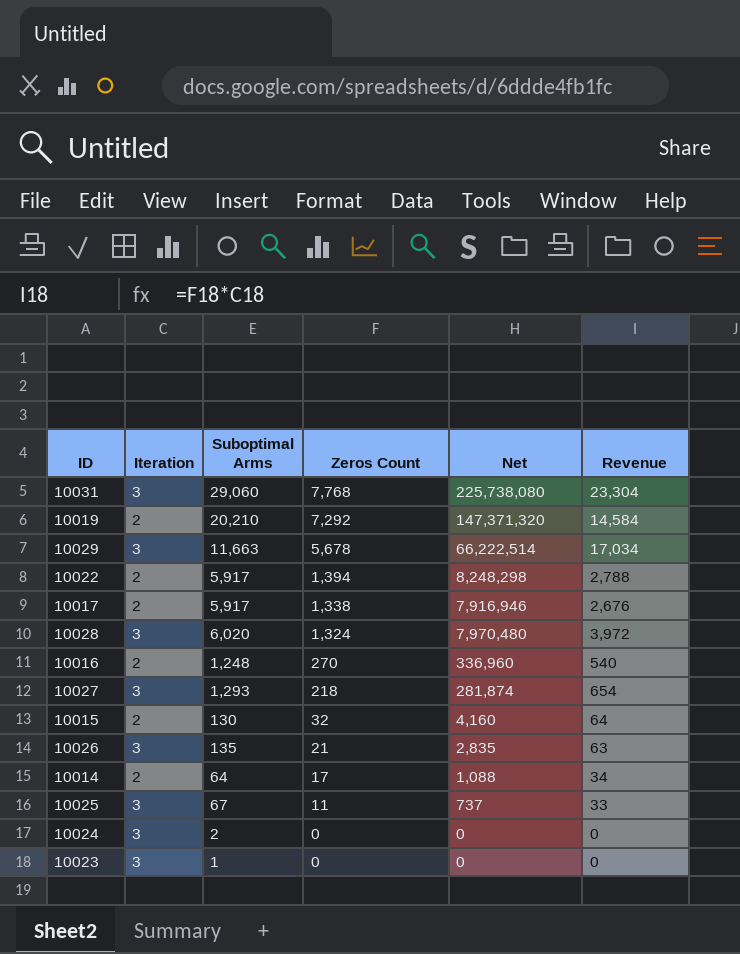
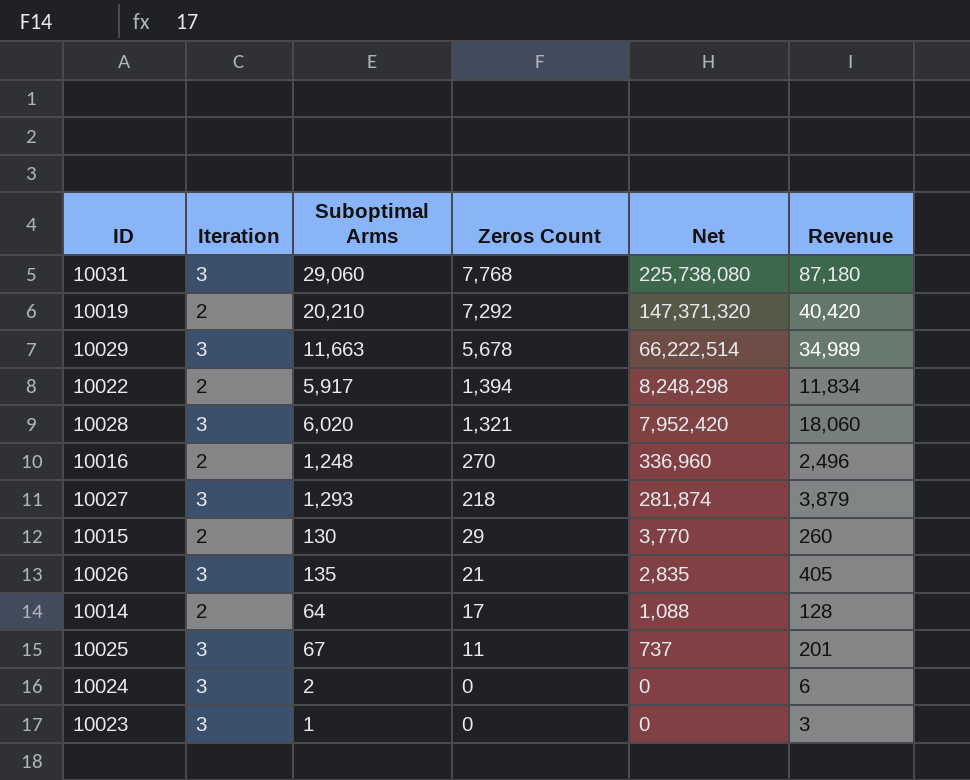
column Revenue | formula: [Iteration] * [Zeros Count] -> [Iteration] * [Suboptimal Arms]
row 10017: 2 | 5,917 | 1,338 | 7,916,946 | 2,676 -> none
10028 | Zeros Count: 1,324 -> 1,321
10028 | Net: 7,970,480 -> 7,952,420
10015 | Zeros Count: 32 -> 29
10015 | Net: 4,160 -> 3,770

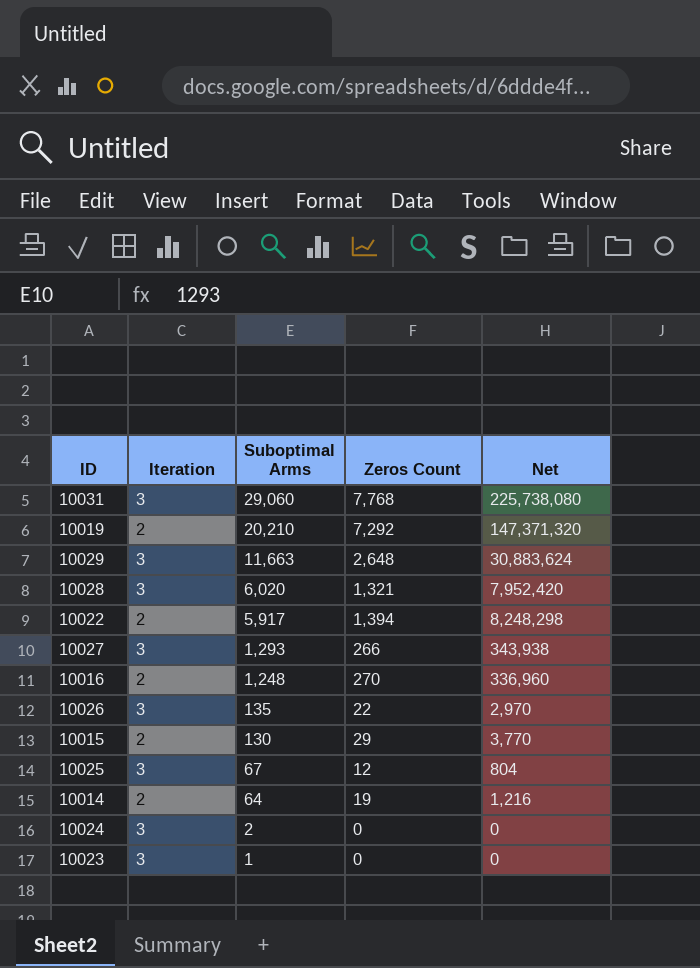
row order: Zeros Count descending -> Suboptimal Arms descending
column Revenue | formula: [Iteration] * [Suboptimal Arms] -> none
10029 | Zeros Count: 5,678 -> 2,648
10029 | Net: 66,222,514 -> 30,883,624
10027 | Zeros Count: 218 -> 266
10027 | Net: 281,874 -> 343,938
10026 | Zeros Count: 21 -> 22
10026 | Net: 2,835 -> 2,970
10025 | Zeros Count: 11 -> 12
10025 | Net: 737 -> 804
10014 | Zeros Count: 17 -> 19
10014 | Net: 1,088 -> 1,216

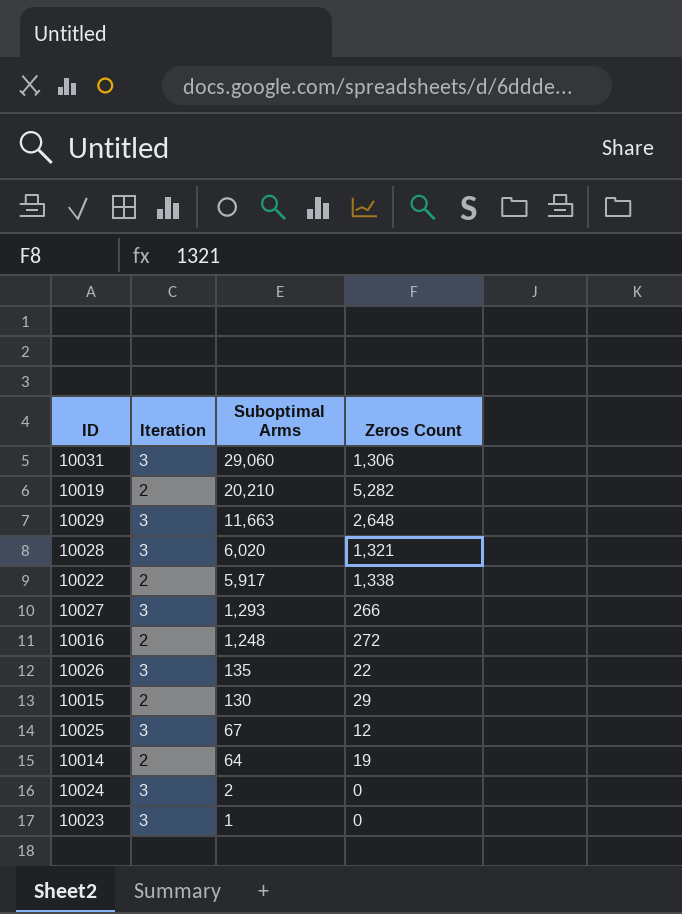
column Net | formula: [Suboptimal Arms] * [Zeros Count] -> none
10031 | Zeros Count: 7,768 -> 1,306
10019 | Zeros Count: 7,292 -> 5,282
10022 | Zeros Count: 1,394 -> 1,338
10016 | Zeros Count: 270 -> 272

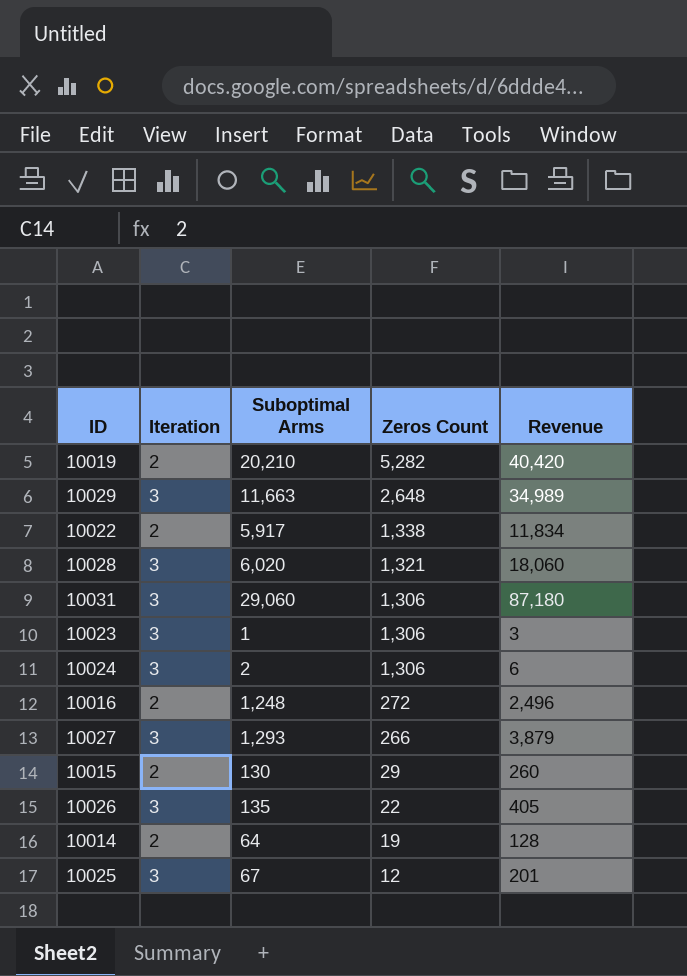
row order: Suboptimal Arms descending -> Zeros Count descending
column Revenue | formula: none -> [Iteration] * [Suboptimal Arms]
10023 | Zeros Count: 0 -> 1,306
10024 | Zeros Count: 0 -> 1,306

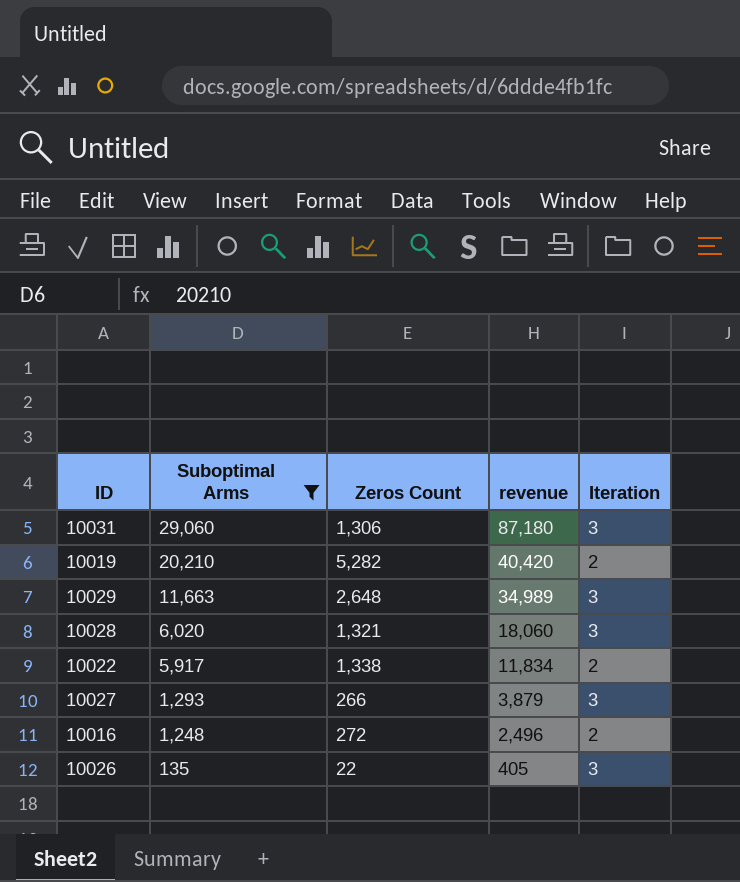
filter: none -> Suboptimal Arms >= 135
row order: Zeros Count descending -> Suboptimal Arms descending
column name: Revenue -> revenue
column Iteration | position: 2 -> 5

